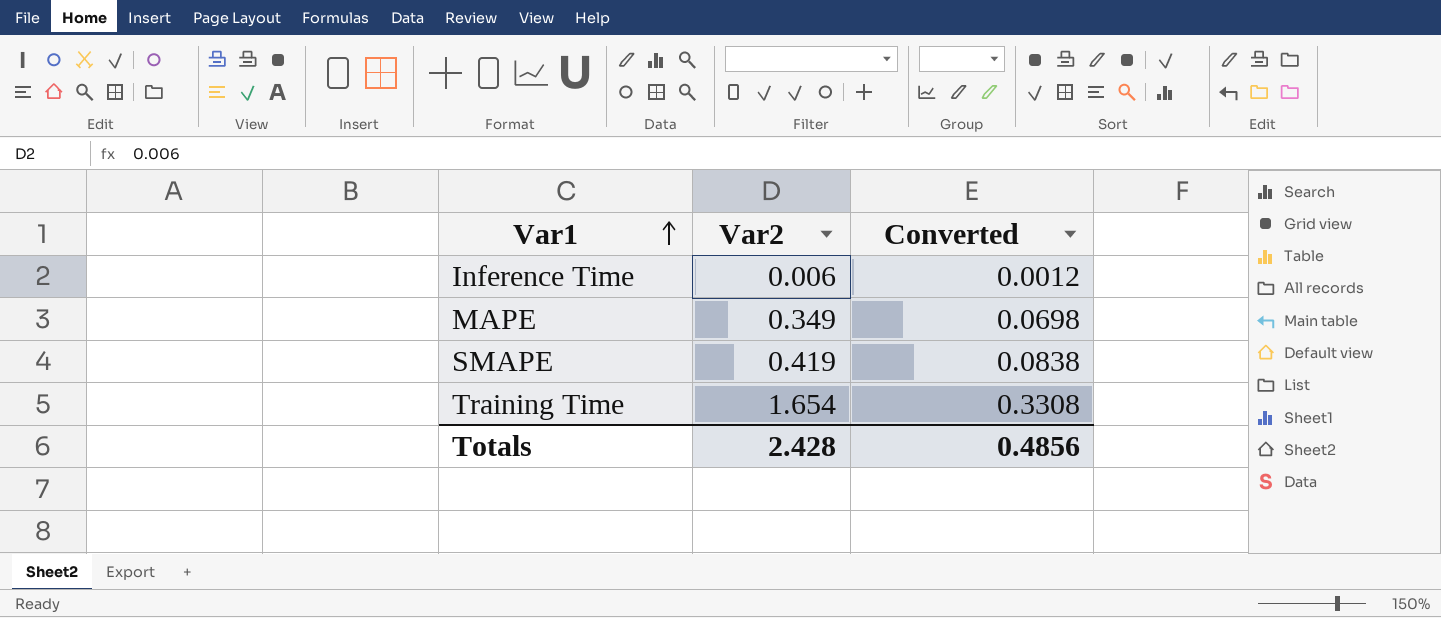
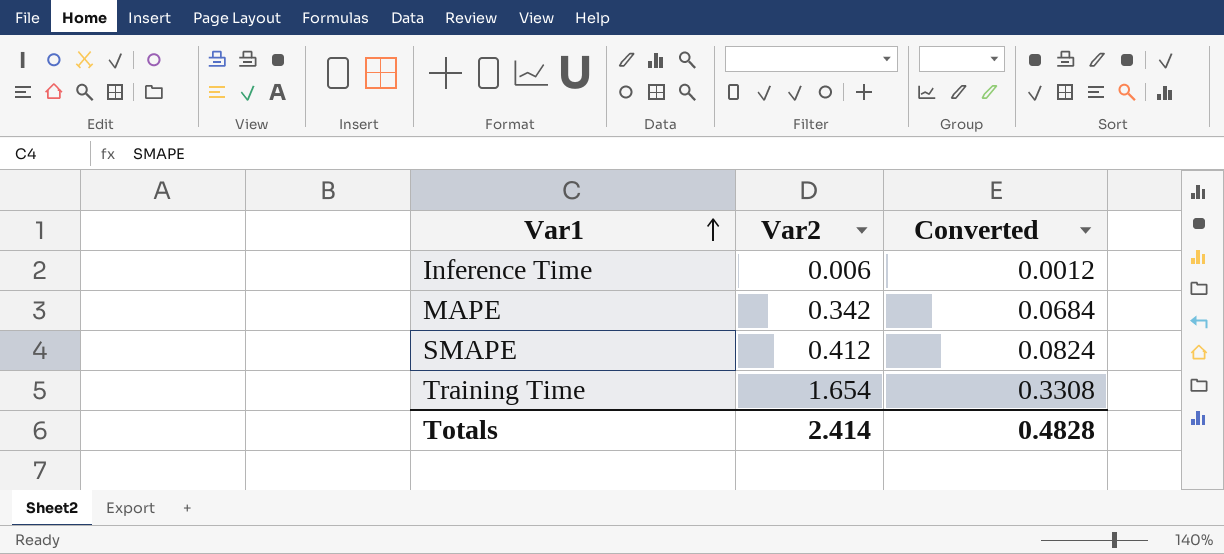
MAPE | Var2: 0.349 -> 0.342
MAPE | Converted: 0.0698 -> 0.0684
SMAPE | Var2: 0.419 -> 0.412
SMAPE | Converted: 0.0838 -> 0.0824
Totals | Var2: 2.428 -> 2.414
Totals | Converted: 0.4856 -> 0.4828

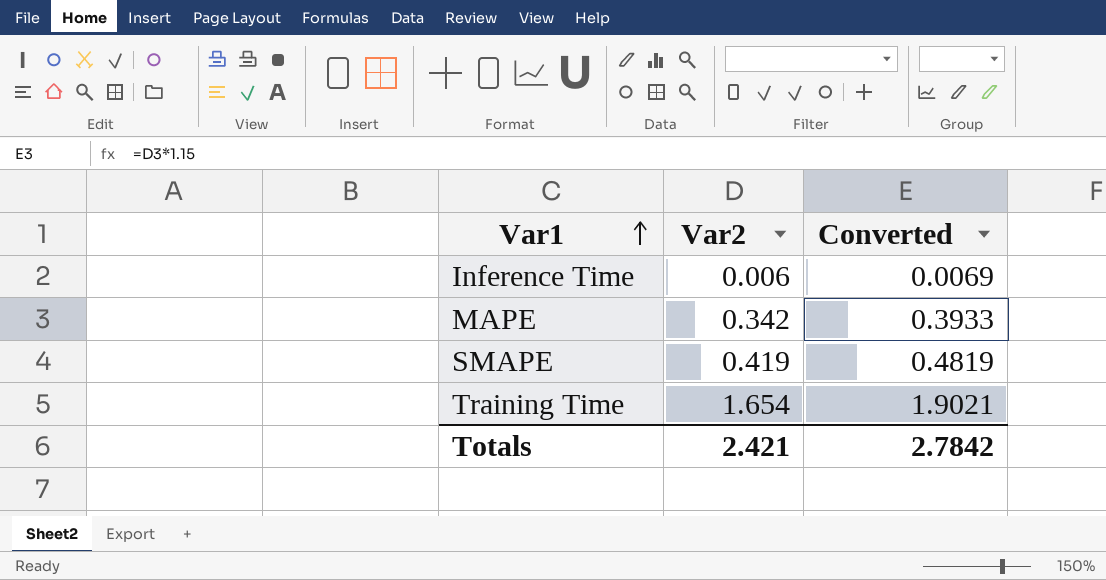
column Converted | formula: [Var2] * 0.2 -> [Var2] * 1.15
SMAPE | Var2: 0.412 -> 0.419
Totals | Var2: 2.414 -> 2.421
Totals | Converted: 0.4828 -> 2.7842

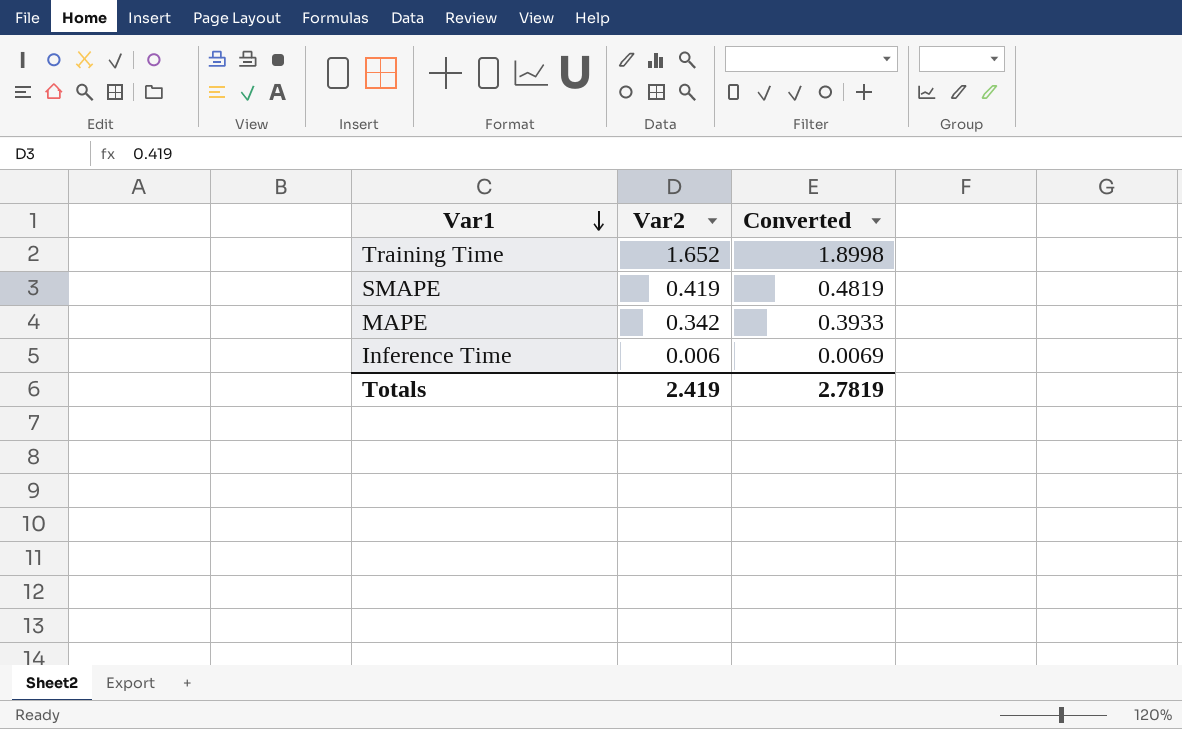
row order: Var1 ascending -> Var1 descending
Training Time | Var2: 1.654 -> 1.652
Training Time | Converted: 1.9021 -> 1.8998
Totals | Var2: 2.421 -> 2.419
Totals | Converted: 2.7842 -> 2.7819

